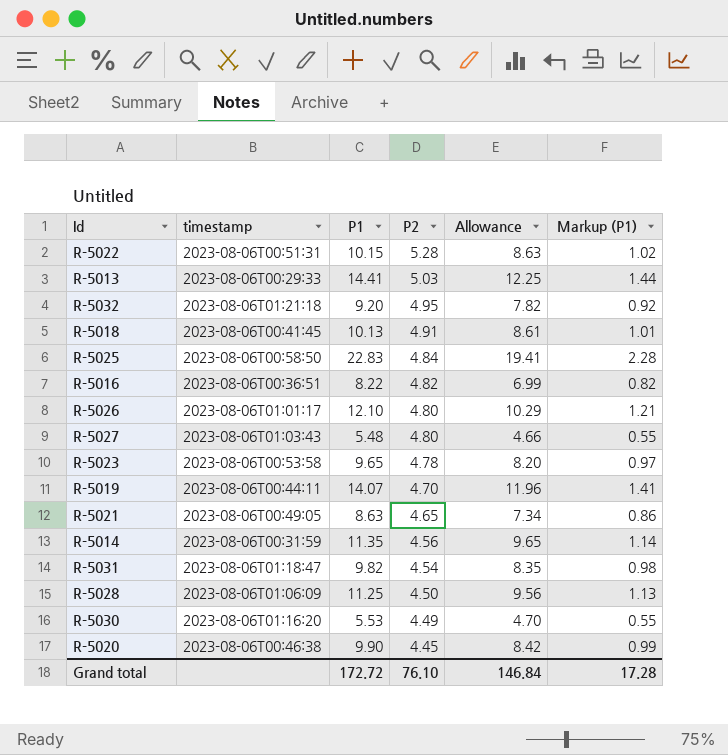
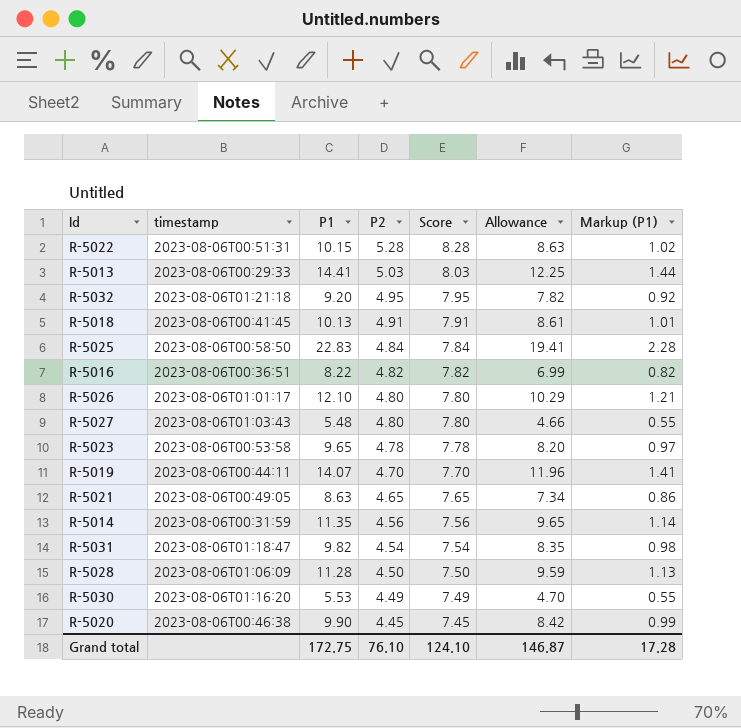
column Score | formula: none -> [P2] + 3
R-5028 | P1: 11.25 -> 11.28
R-5028 | Allowance: 9.56 -> 9.59
Grand total | P1: 172.72 -> 172.75
Grand total | Allowance: 146.84 -> 146.87

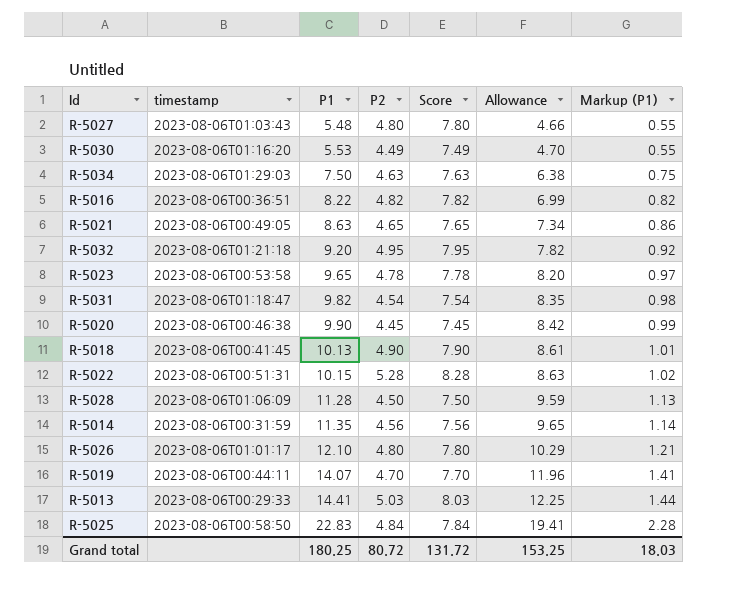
row order: P2 descending -> P1 ascending
row R-5034: none -> 2023-08-06T01:29:03 | 7.50 | 4.63 | 7.63 | 6.38 | 0.75
R-5018 | P2: 4.91 -> 4.90
R-5018 | Score: 7.91 -> 7.90
Grand total | P1: 172.75 -> 180.25
Grand total | P2: 76.10 -> 80.72
Grand total | Score: 124.10 -> 131.72
Grand total | Allowance: 146.87 -> 153.25
Grand total | Markup (P1): 17.28 -> 18.03

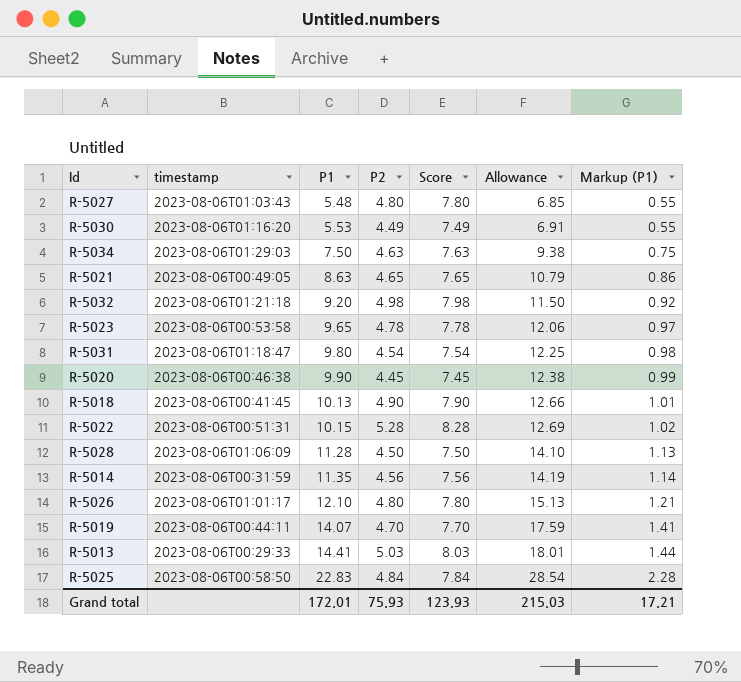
column Allowance | formula: [P1] * 0.85 -> [P1] * 1.25
row R-5016: 2023-08-06T00:36:51 | 8.22 | 4.82 | 7.82 | 6.99 | 0.82 -> none
R-5032 | P2: 4.95 -> 4.98
R-5032 | Score: 7.95 -> 7.98
R-5031 | P1: 9.82 -> 9.80
Grand total | P1: 180.25 -> 172.01
Grand total | P2: 80.72 -> 75.93
Grand total | Score: 131.72 -> 123.93
Grand total | Allowance: 153.25 -> 215.03
Grand total | Markup (P1): 18.03 -> 17.21

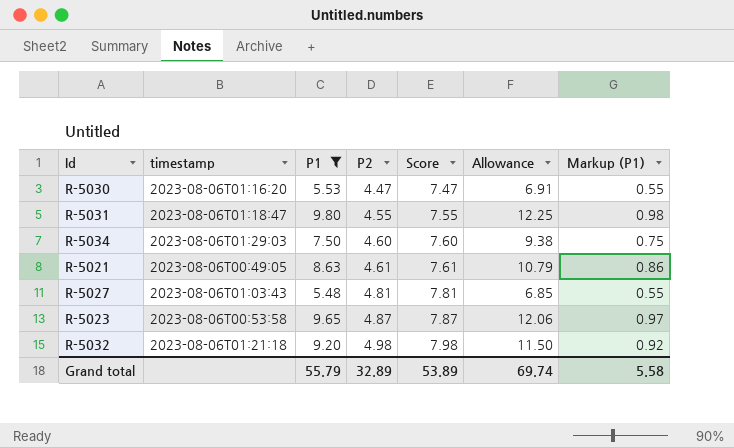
filter: none -> P1 <= 9.80
row order: P1 ascending -> P2 ascending
R-5030 | P2: 4.49 -> 4.47
R-5030 | Score: 7.49 -> 7.47
R-5031 | P2: 4.54 -> 4.55
R-5031 | Score: 7.54 -> 7.55
R-5034 | P2: 4.63 -> 4.60
R-5034 | Score: 7.63 -> 7.60
R-5021 | P2: 4.65 -> 4.61
R-5021 | Score: 7.65 -> 7.61
R-5027 | P2: 4.80 -> 4.81
R-5027 | Score: 7.80 -> 7.81
R-5023 | P2: 4.78 -> 4.87
R-5023 | Score: 7.78 -> 7.87
Grand total | P1: 172.01 -> 55.79
Grand total | P2: 75.93 -> 32.89
Grand total | Score: 123.93 -> 53.89
Grand total | Allowance: 215.03 -> 69.74
Grand total | Markup (P1): 17.21 -> 5.58

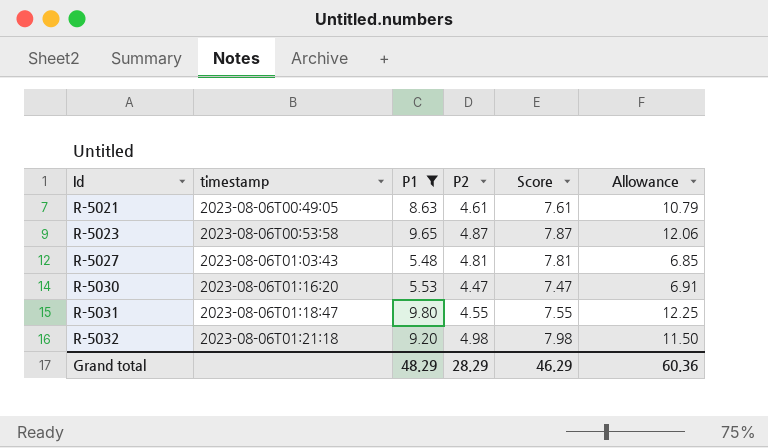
row order: P2 ascending -> Id ascending
column Markup (P1) | formula: [P1] * 0.1 -> none
row R-5034: 2023-08-06T01:29:03 | 7.50 | 4.60 | 7.60 | 9.38 | 0.75 -> none
Grand total | P1: 55.79 -> 48.29
Grand total | P2: 32.89 -> 28.29
Grand total | Score: 53.89 -> 46.29
Grand total | Allowance: 69.74 -> 60.36

